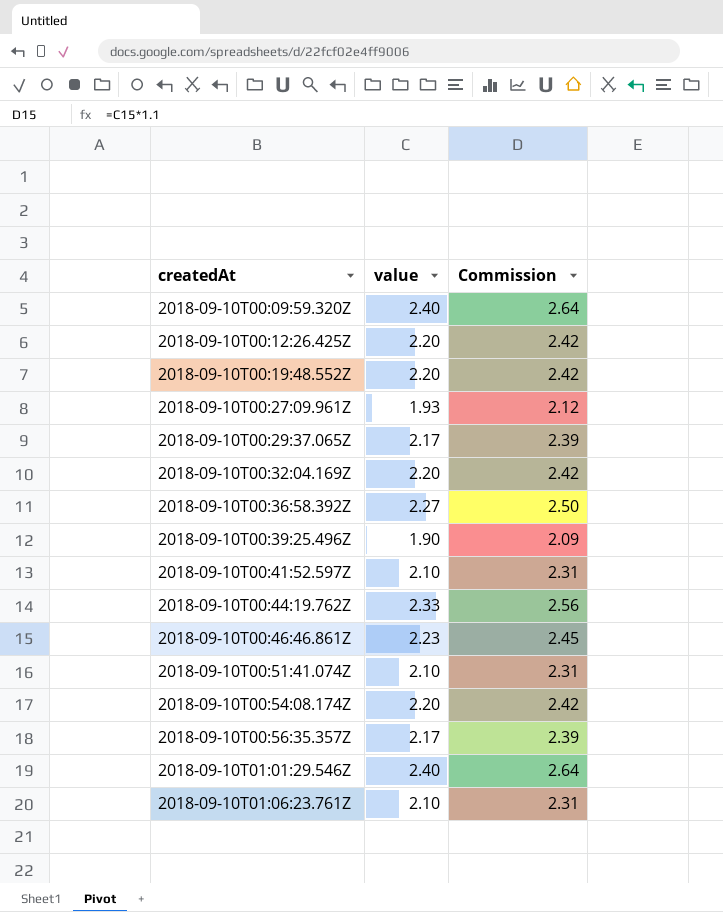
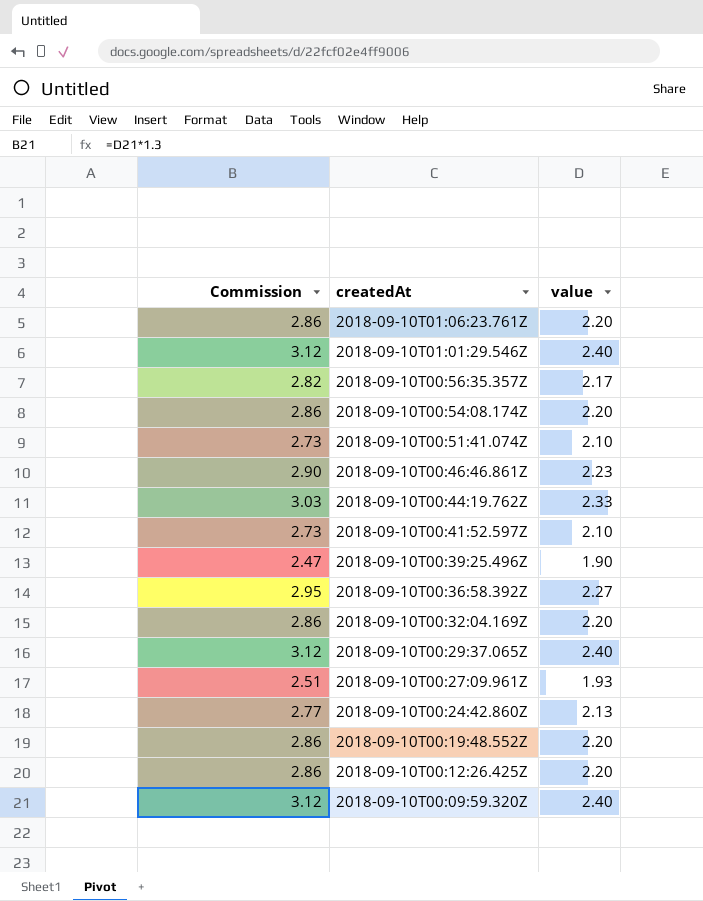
row order: createdAt ascending -> createdAt descending
column Commission | formula: [value] * 1.1 -> [value] * 1.3
column Commission | position: 3 -> 1
2018-09-10T01:06:23.761Z | value: 2.10 -> 2.20
2018-09-10T00:29:37.065Z | value: 2.17 -> 2.40
row 2018-09-10T00:24:42.860Z: none -> 2.77 | 2.13

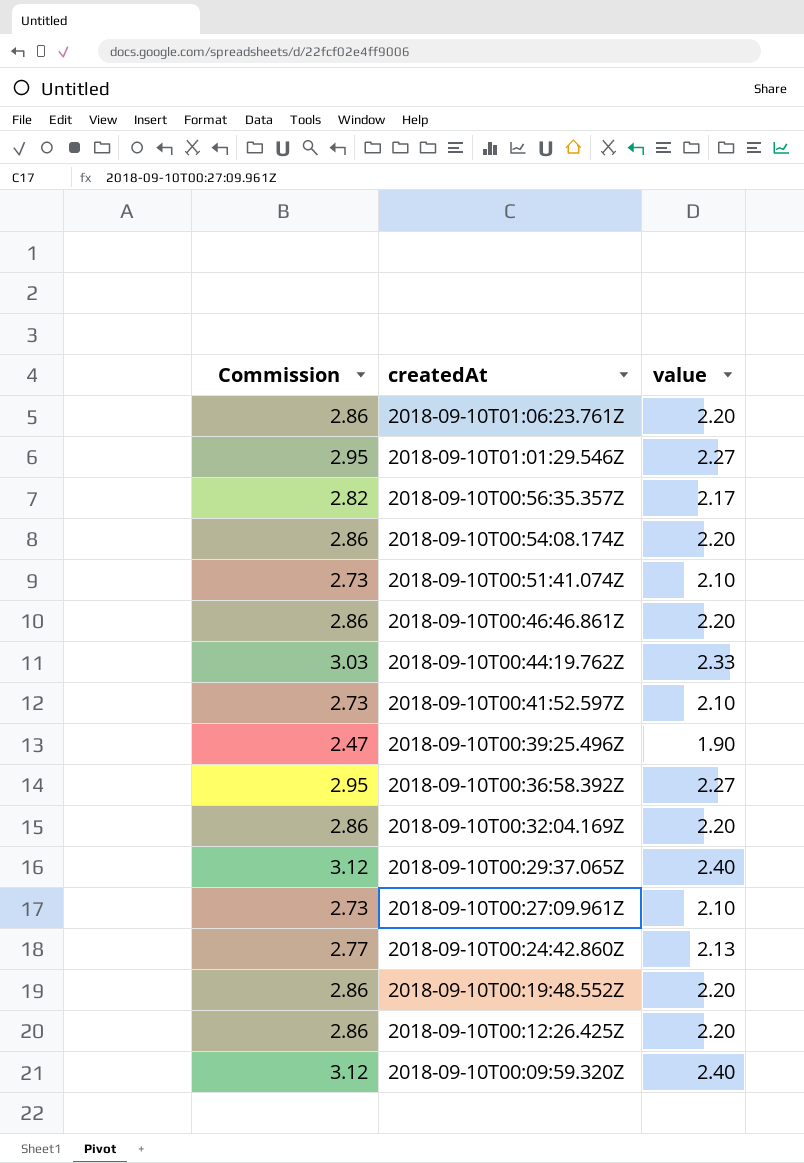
2018-09-10T01:01:29.546Z | Commission: 3.12 -> 2.95
2018-09-10T01:01:29.546Z | value: 2.40 -> 2.27
2018-09-10T00:46:46.861Z | Commission: 2.90 -> 2.86
2018-09-10T00:46:46.861Z | value: 2.23 -> 2.20
2018-09-10T00:27:09.961Z | Commission: 2.51 -> 2.73
2018-09-10T00:27:09.961Z | value: 1.93 -> 2.10

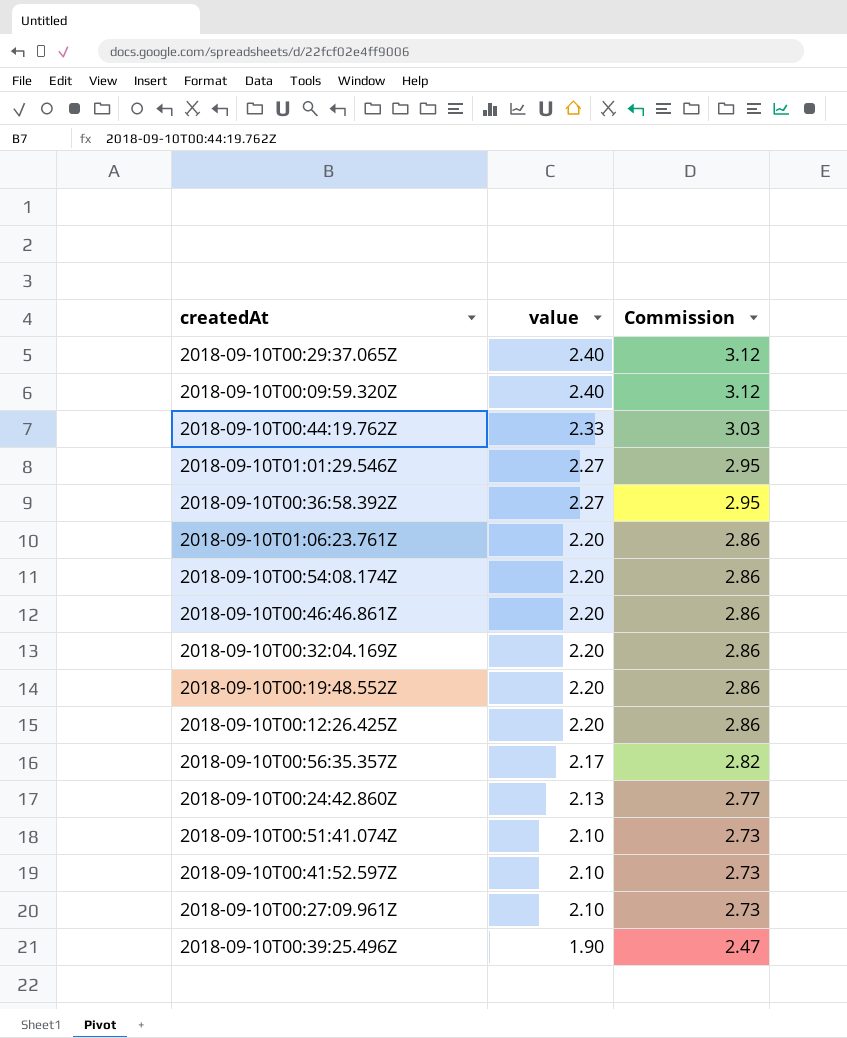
row order: createdAt descending -> value descending
column Commission | position: 1 -> 3

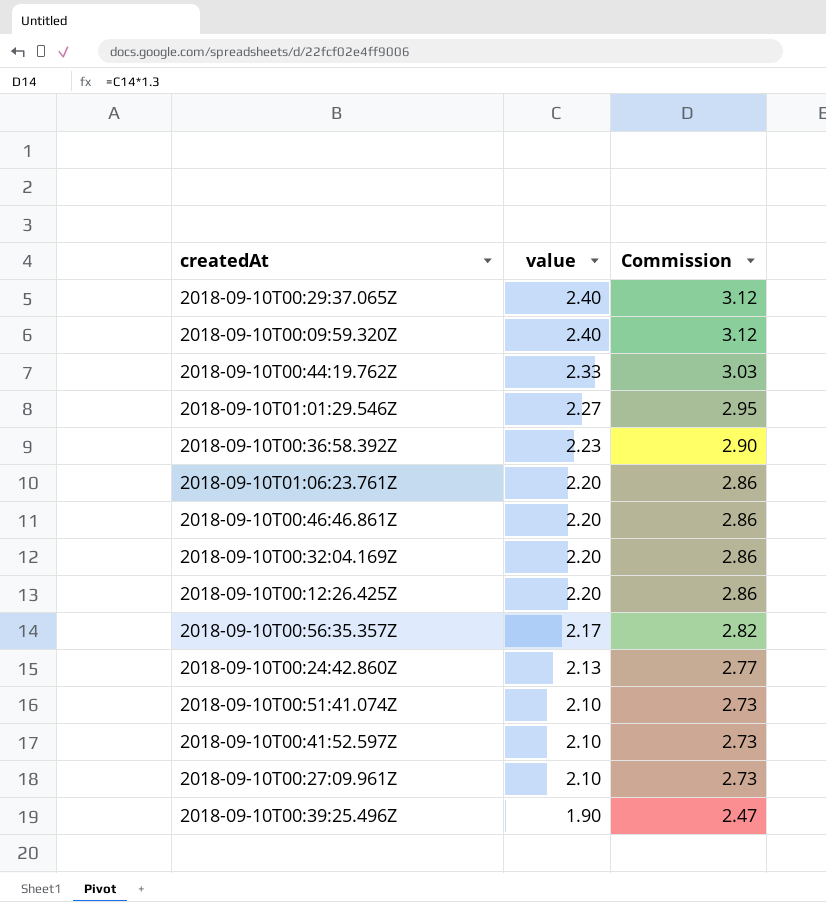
row 2018-09-10T00:54:08.174Z: 2.20 | 2.86 -> none
row 2018-09-10T00:19:48.552Z: 2.20 | 2.86 -> none
2018-09-10T00:36:58.392Z | value: 2.27 -> 2.23
2018-09-10T00:36:58.392Z | Commission: 2.95 -> 2.90

